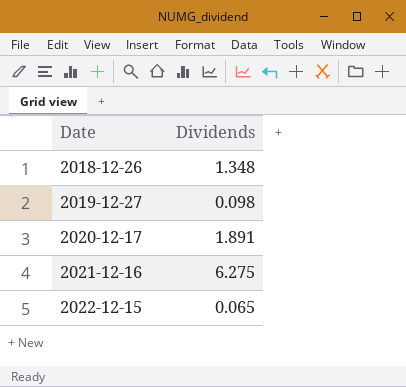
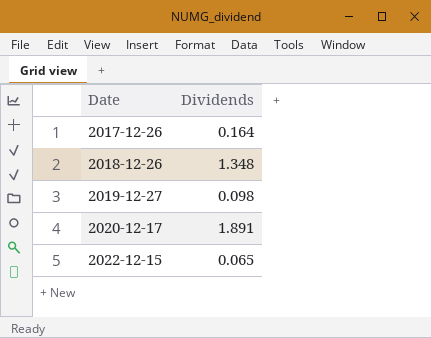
row 2021-12-16: 6.275 -> none
row 2017-12-26: none -> 0.164

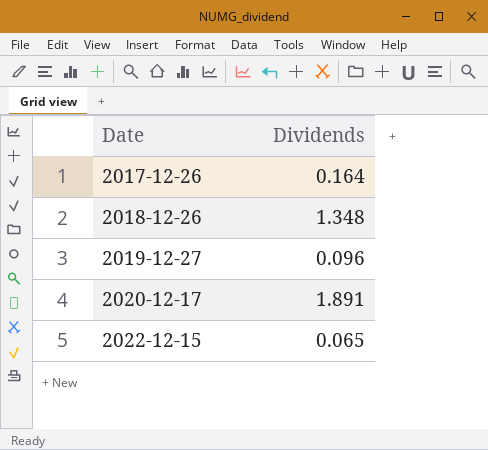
2019-12-27 | Dividends: 0.098 -> 0.096

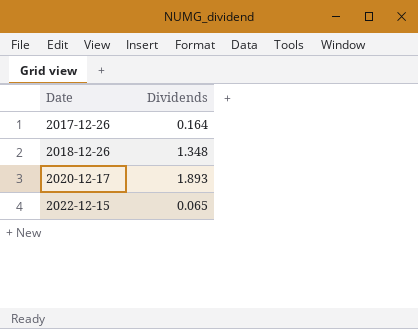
row 2019-12-27: 0.096 -> none
2020-12-17 | Dividends: 1.891 -> 1.893

